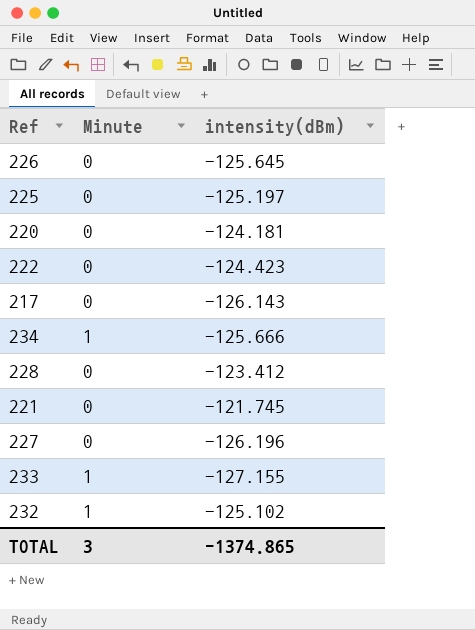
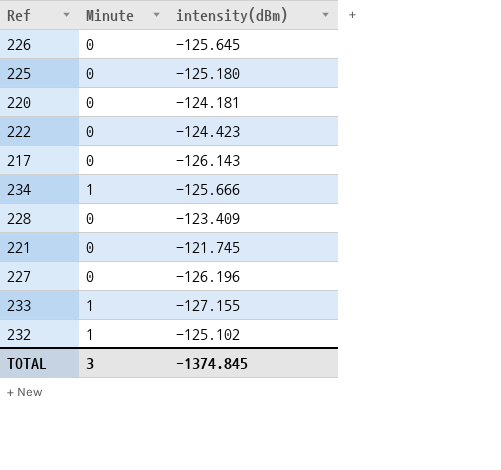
225 | intensity(dBm): -125.197 -> -125.180
228 | intensity(dBm): -123.412 -> -123.409
TOTAL | intensity(dBm): -1374.865 -> -1374.845

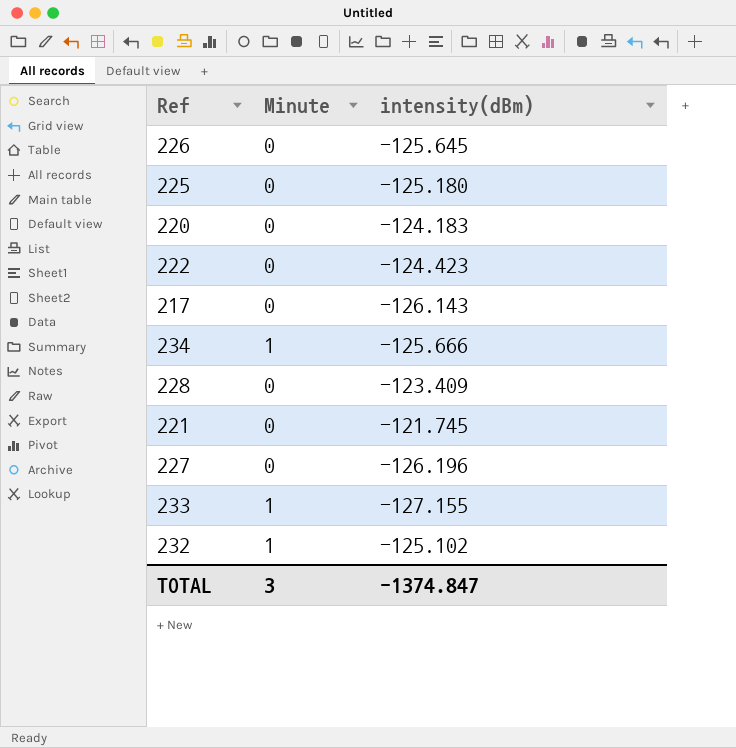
220 | intensity(dBm): -124.181 -> -124.183
TOTAL | intensity(dBm): -1374.845 -> -1374.847

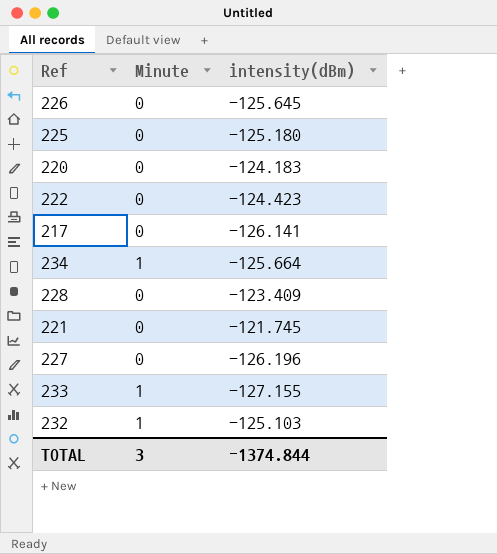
217 | intensity(dBm): -126.143 -> -126.141
234 | intensity(dBm): -125.666 -> -125.664
232 | intensity(dBm): -125.102 -> -125.103
TOTAL | intensity(dBm): -1374.847 -> -1374.844

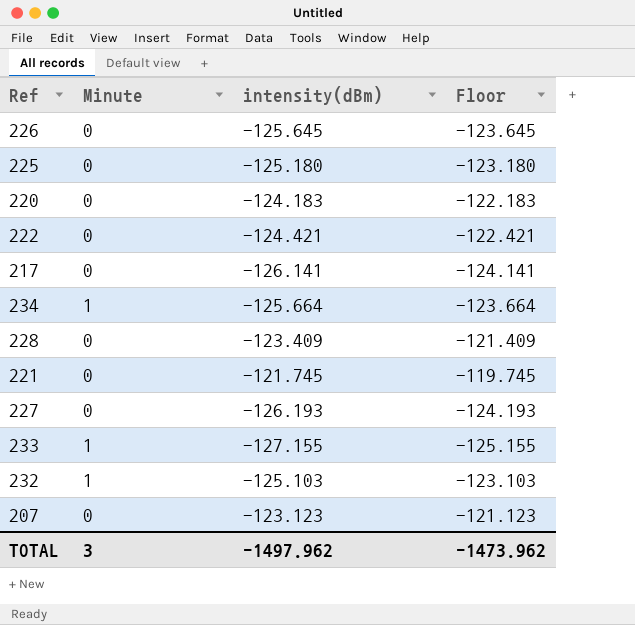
column Floor | formula: none -> [intensity(dBm)] + 2
222 | intensity(dBm): -124.423 -> -124.421
227 | intensity(dBm): -126.196 -> -126.193
row 207: none -> 0 | -123.123 | -121.123
TOTAL | intensity(dBm): -1374.844 -> -1497.962

